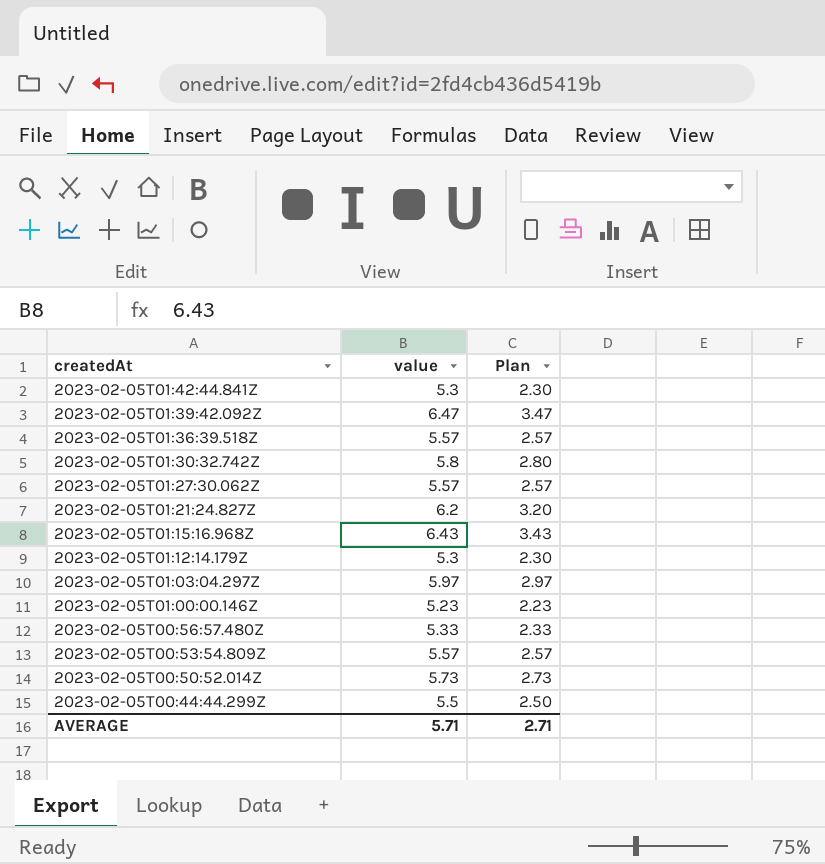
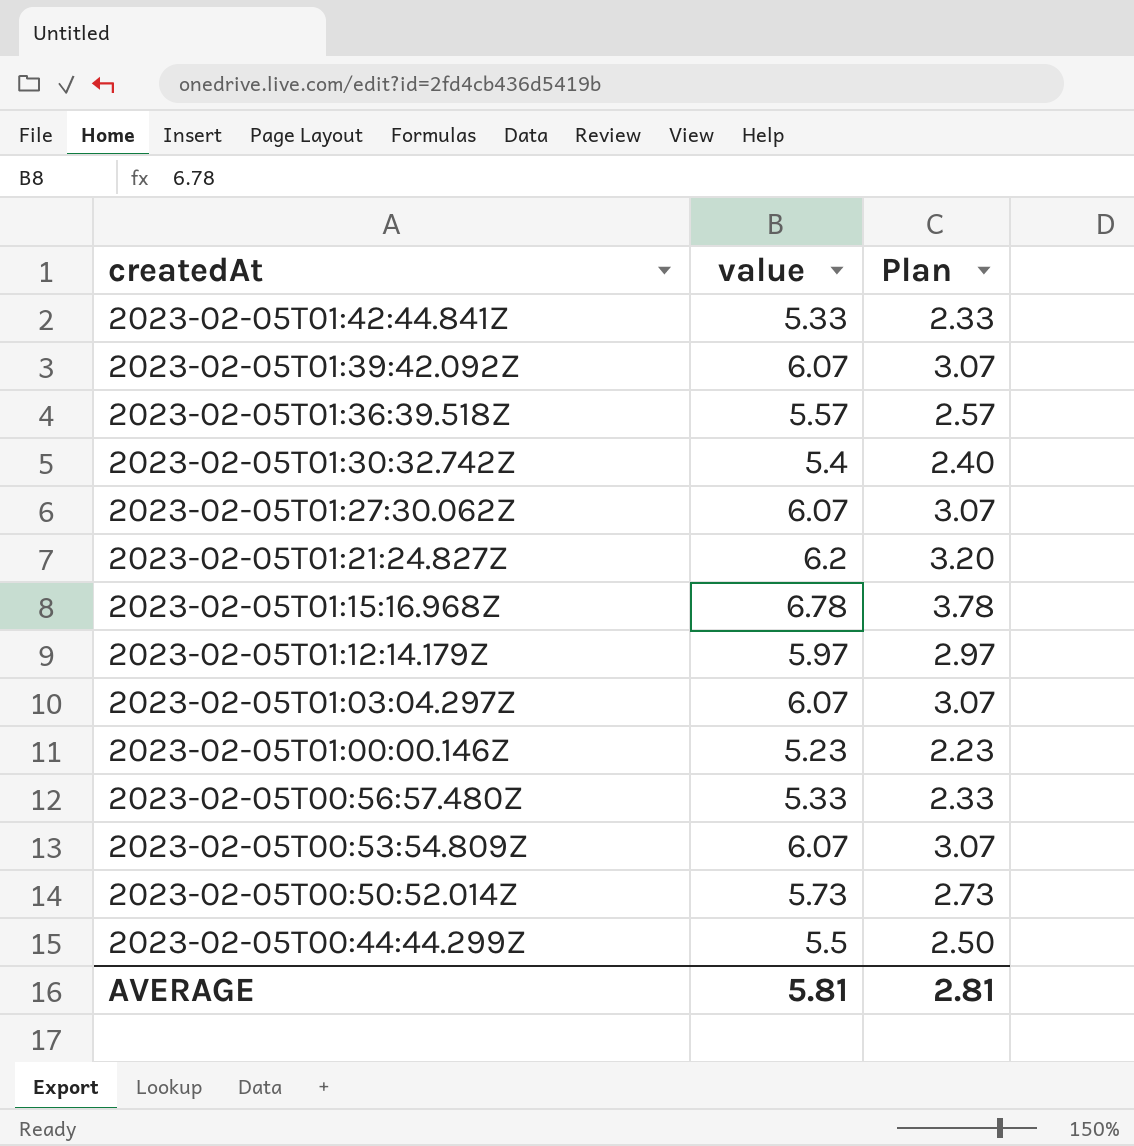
2023-02-05T01:42:44.841Z | value: 5.3 -> 5.33
2023-02-05T01:42:44.841Z | Plan: 2.30 -> 2.33
2023-02-05T01:39:42.092Z | value: 6.47 -> 6.07
2023-02-05T01:39:42.092Z | Plan: 3.47 -> 3.07
2023-02-05T01:30:32.742Z | value: 5.8 -> 5.4
2023-02-05T01:30:32.742Z | Plan: 2.80 -> 2.40
2023-02-05T01:27:30.062Z | value: 5.57 -> 6.07
2023-02-05T01:27:30.062Z | Plan: 2.57 -> 3.07
2023-02-05T01:15:16.968Z | value: 6.43 -> 6.78
2023-02-05T01:15:16.968Z | Plan: 3.43 -> 3.78
2023-02-05T01:12:14.179Z | value: 5.3 -> 5.97
2023-02-05T01:12:14.179Z | Plan: 2.30 -> 2.97
2023-02-05T01:03:04.297Z | value: 5.97 -> 6.07
2023-02-05T01:03:04.297Z | Plan: 2.97 -> 3.07
2023-02-05T00:53:54.809Z | value: 5.57 -> 6.07
2023-02-05T00:53:54.809Z | Plan: 2.57 -> 3.07
AVERAGE | value: 5.71 -> 5.81
AVERAGE | Plan: 2.71 -> 2.81

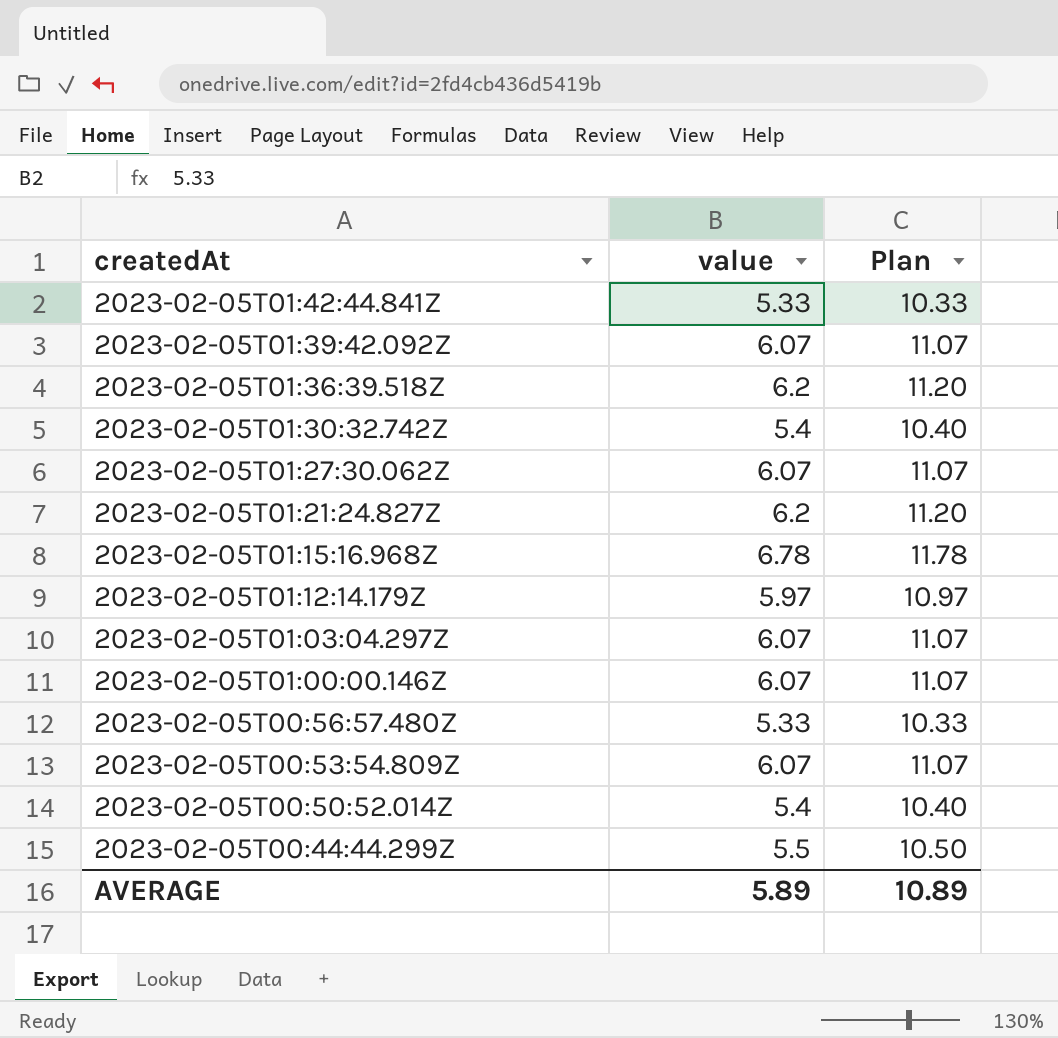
column Plan | formula: [value] - 3 -> [value] + 5
2023-02-05T01:36:39.518Z | value: 5.57 -> 6.2
2023-02-05T01:00:00.146Z | value: 5.23 -> 6.07
2023-02-05T00:50:52.014Z | value: 5.73 -> 5.4
AVERAGE | value: 5.81 -> 5.89
AVERAGE | Plan: 2.81 -> 10.89

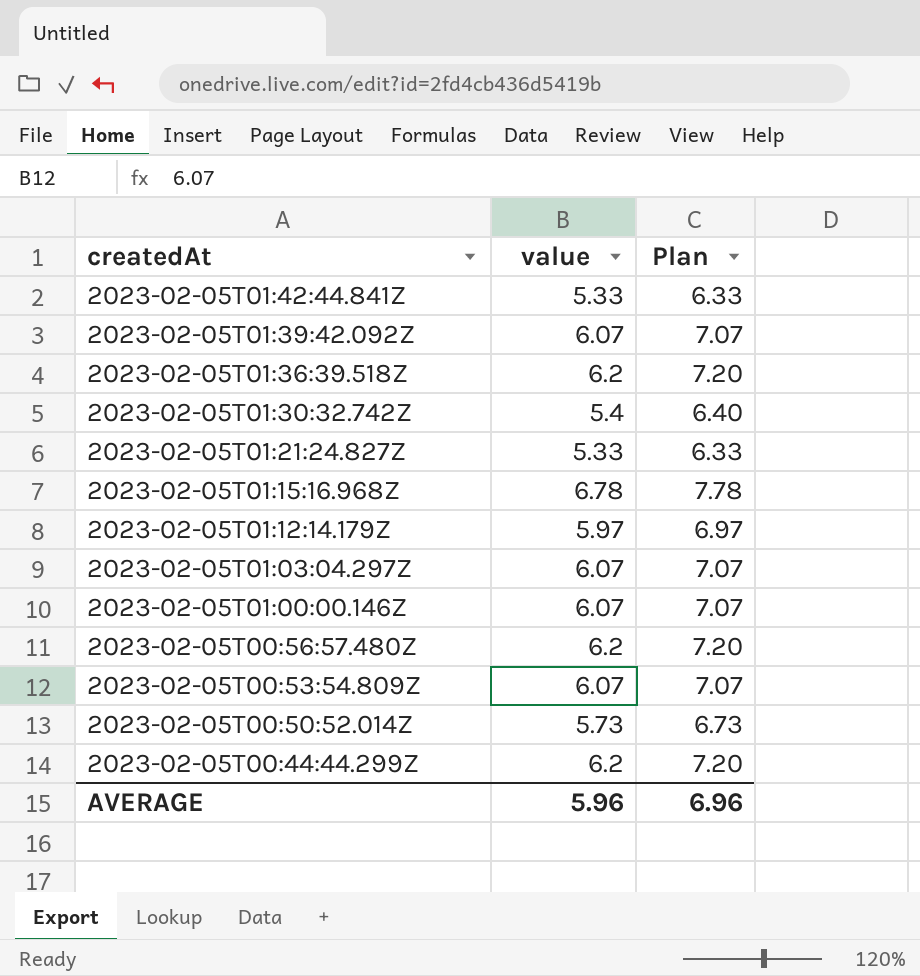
column Plan | formula: [value] + 5 -> [value] + 1
row 2023-02-05T01:27:30.062Z: 6.07 | 11.07 -> none
2023-02-05T01:21:24.827Z | value: 6.2 -> 5.33
2023-02-05T00:56:57.480Z | value: 5.33 -> 6.2
2023-02-05T00:50:52.014Z | value: 5.4 -> 5.73
2023-02-05T00:44:44.299Z | value: 5.5 -> 6.2
AVERAGE | value: 5.89 -> 5.96
AVERAGE | Plan: 10.89 -> 6.96

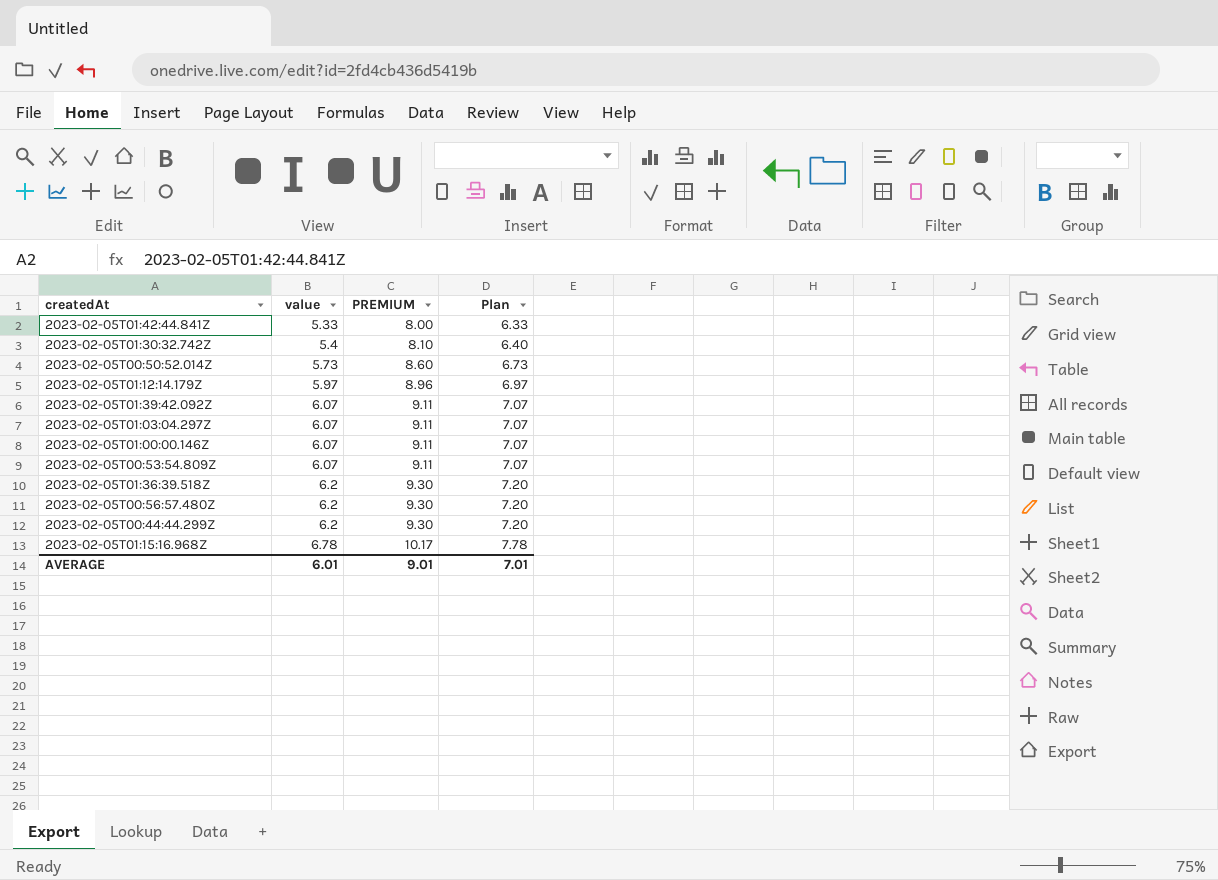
row order: createdAt descending -> value ascending
column PREMIUM | formula: none -> [value] * 1.5
row 2023-02-05T01:21:24.827Z: 5.33 | 6.33 -> none
AVERAGE | value: 5.96 -> 6.01
AVERAGE | Plan: 6.96 -> 7.01

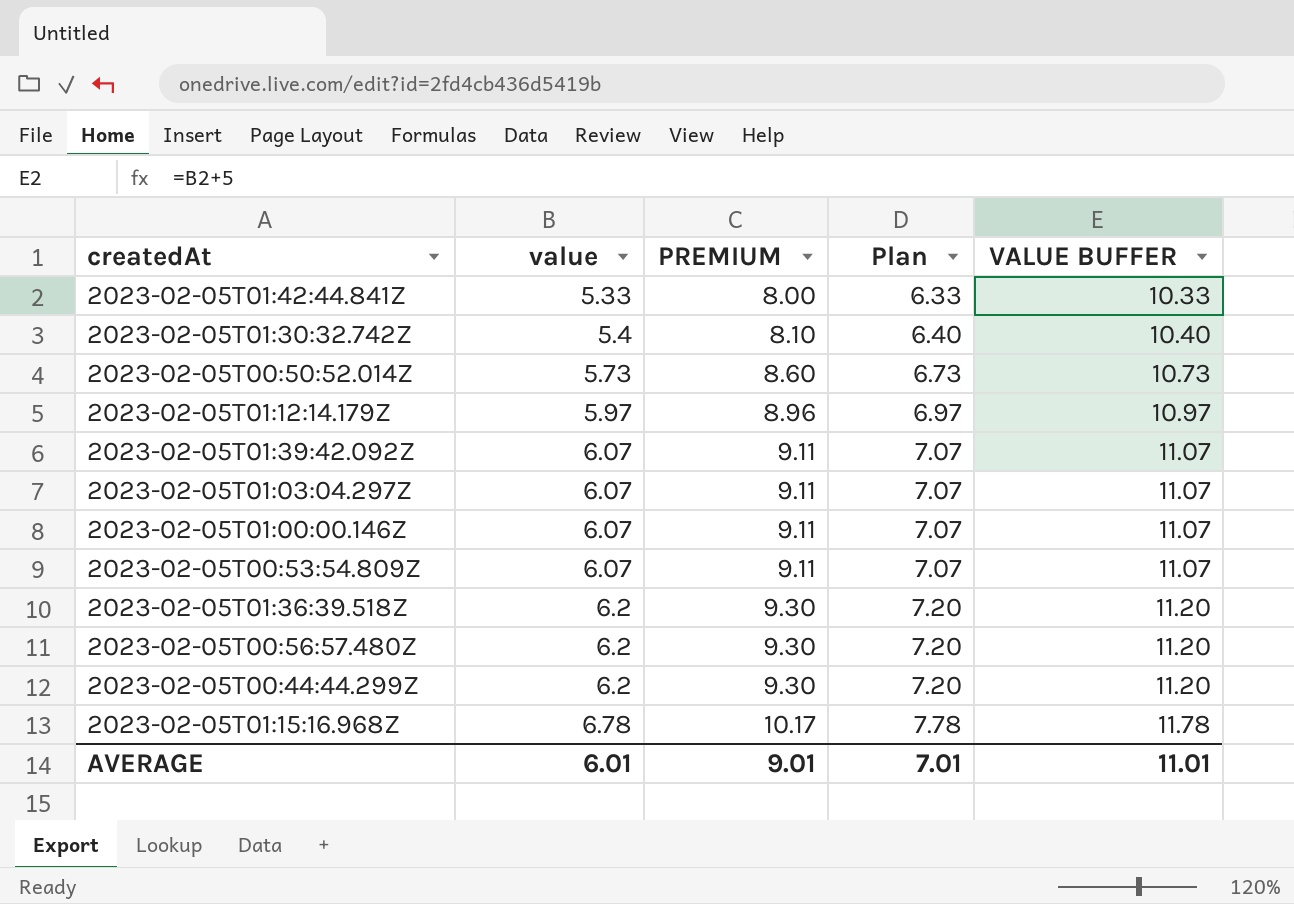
column VALUE BUFFER | formula: none -> [value] + 5

